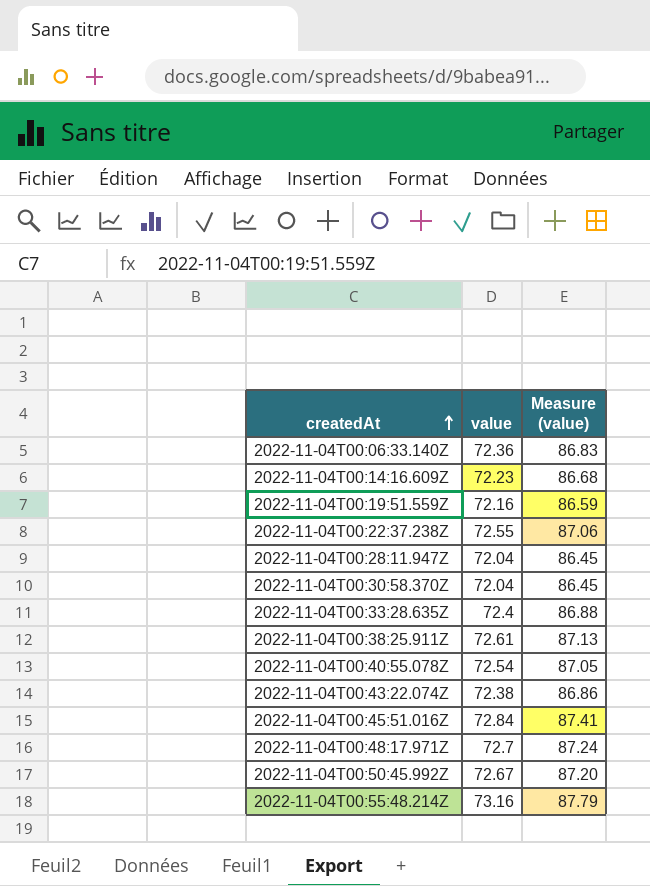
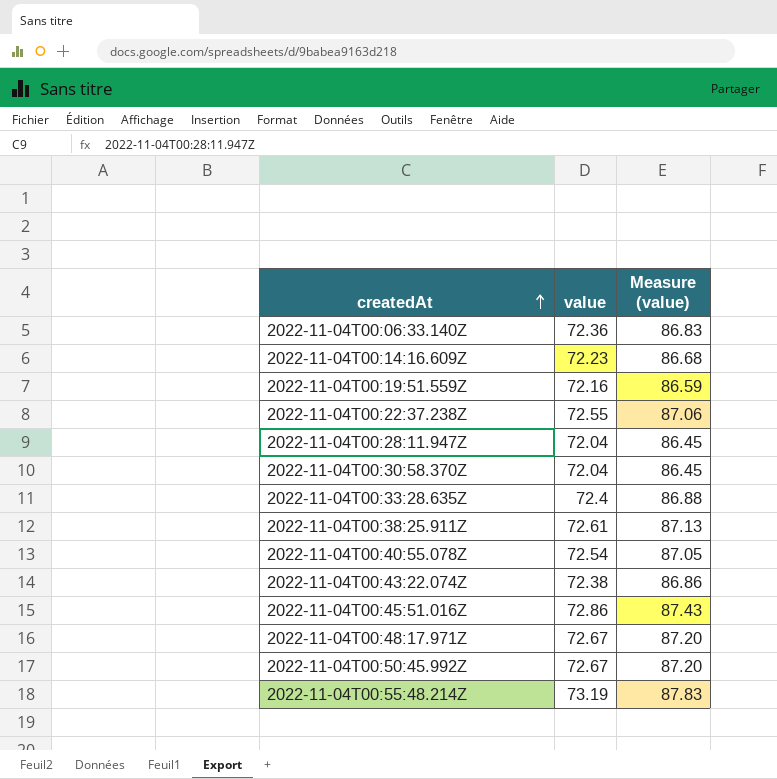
2022-11-04T00:45:51.016Z | value: 72.84 -> 72.86
2022-11-04T00:45:51.016Z | Measure (value): 87.41 -> 87.43
2022-11-04T00:48:17.971Z | value: 72.7 -> 72.67
2022-11-04T00:48:17.971Z | Measure (value): 87.24 -> 87.20
2022-11-04T00:55:48.214Z | value: 73.16 -> 73.19
2022-11-04T00:55:48.214Z | Measure (value): 87.79 -> 87.83

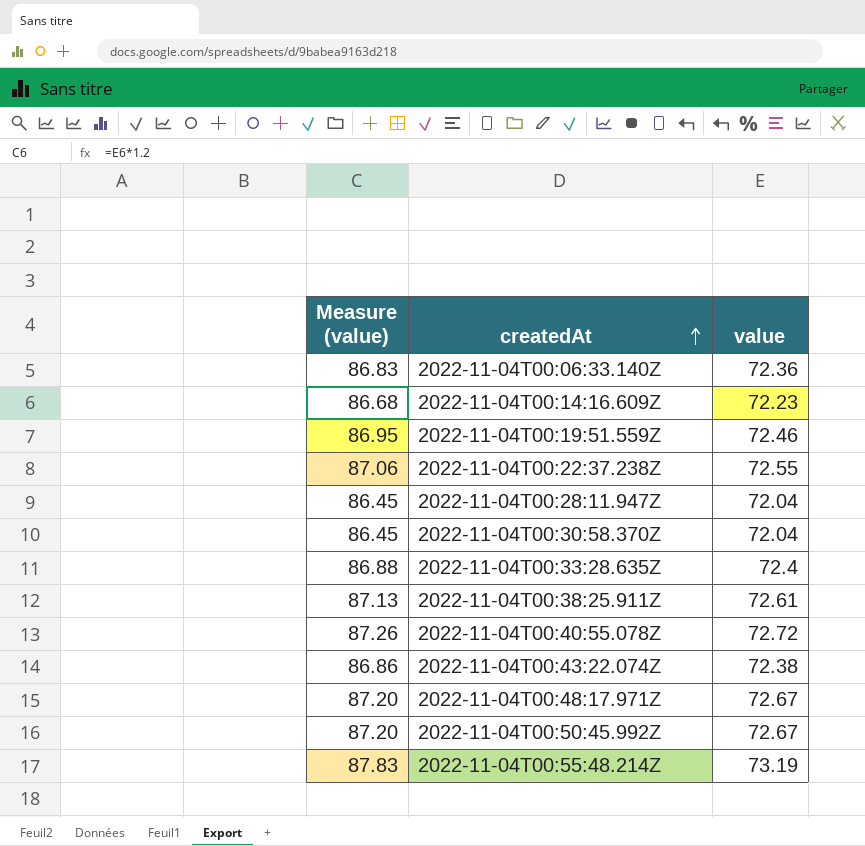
column Measure (value) | position: 3 -> 1
row 2022-11-04T00:45:51.016Z: 72.86 | 87.43 -> none
2022-11-04T00:19:51.559Z | Measure (value): 86.59 -> 86.95
2022-11-04T00:19:51.559Z | value: 72.16 -> 72.46
2022-11-04T00:40:55.078Z | Measure (value): 87.05 -> 87.26
2022-11-04T00:40:55.078Z | value: 72.54 -> 72.72

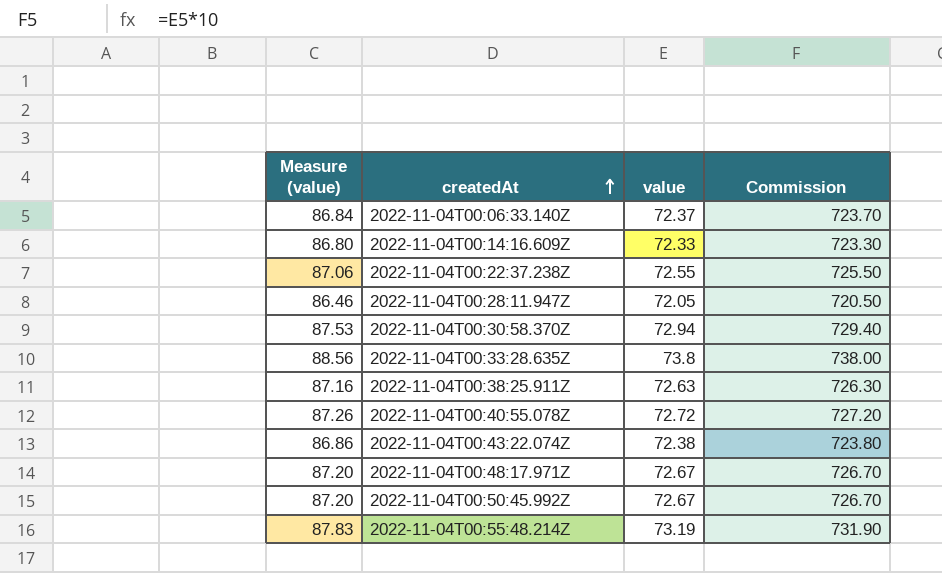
column Commission | formula: none -> [value] * 10
row 2022-11-04T00:19:51.559Z: 86.95 | 72.46 -> none
2022-11-04T00:06:33.140Z | Measure (value): 86.83 -> 86.84
2022-11-04T00:06:33.140Z | value: 72.36 -> 72.37
2022-11-04T00:14:16.609Z | Measure (value): 86.68 -> 86.80
2022-11-04T00:14:16.609Z | value: 72.23 -> 72.33
2022-11-04T00:28:11.947Z | Measure (value): 86.45 -> 86.46
2022-11-04T00:28:11.947Z | value: 72.04 -> 72.05
2022-11-04T00:30:58.370Z | Measure (value): 86.45 -> 87.53
2022-11-04T00:30:58.370Z | value: 72.04 -> 72.94
2022-11-04T00:33:28.635Z | Measure (value): 86.88 -> 88.56
2022-11-04T00:33:28.635Z | value: 72.4 -> 73.8
2022-11-04T00:38:25.911Z | Measure (value): 87.13 -> 87.16
2022-11-04T00:38:25.911Z | value: 72.61 -> 72.63

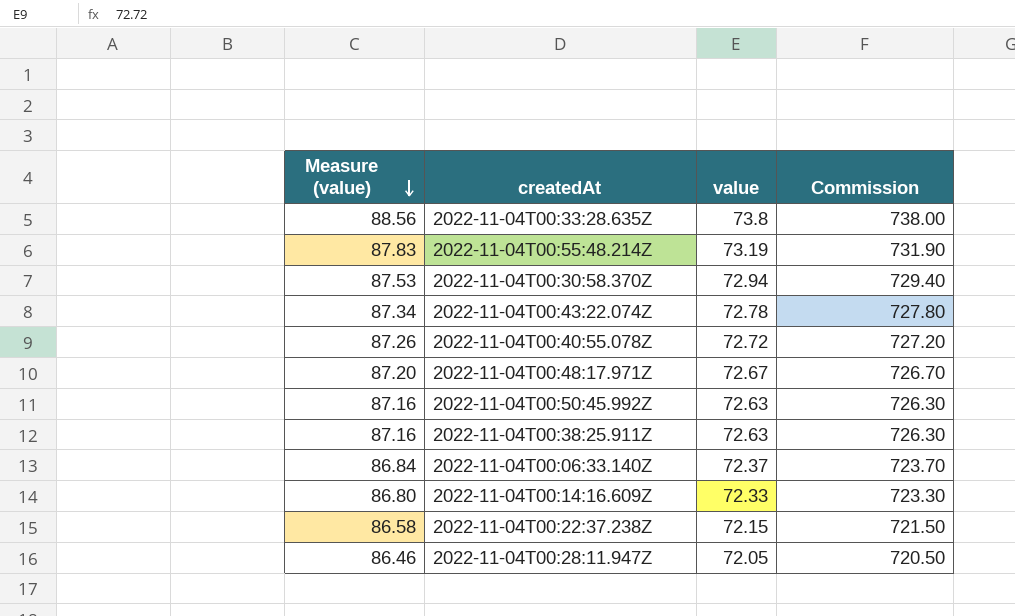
row order: createdAt ascending -> Measure (value) descending
2022-11-04T00:43:22.074Z | Measure (value): 86.86 -> 87.34
2022-11-04T00:43:22.074Z | value: 72.38 -> 72.78
2022-11-04T00:43:22.074Z | Commission: 723.80 -> 727.80
2022-11-04T00:50:45.992Z | Measure (value): 87.20 -> 87.16
2022-11-04T00:50:45.992Z | value: 72.67 -> 72.63
2022-11-04T00:50:45.992Z | Commission: 726.70 -> 726.30
2022-11-04T00:22:37.238Z | Measure (value): 87.06 -> 86.58
2022-11-04T00:22:37.238Z | value: 72.55 -> 72.15
2022-11-04T00:22:37.238Z | Commission: 725.50 -> 721.50

